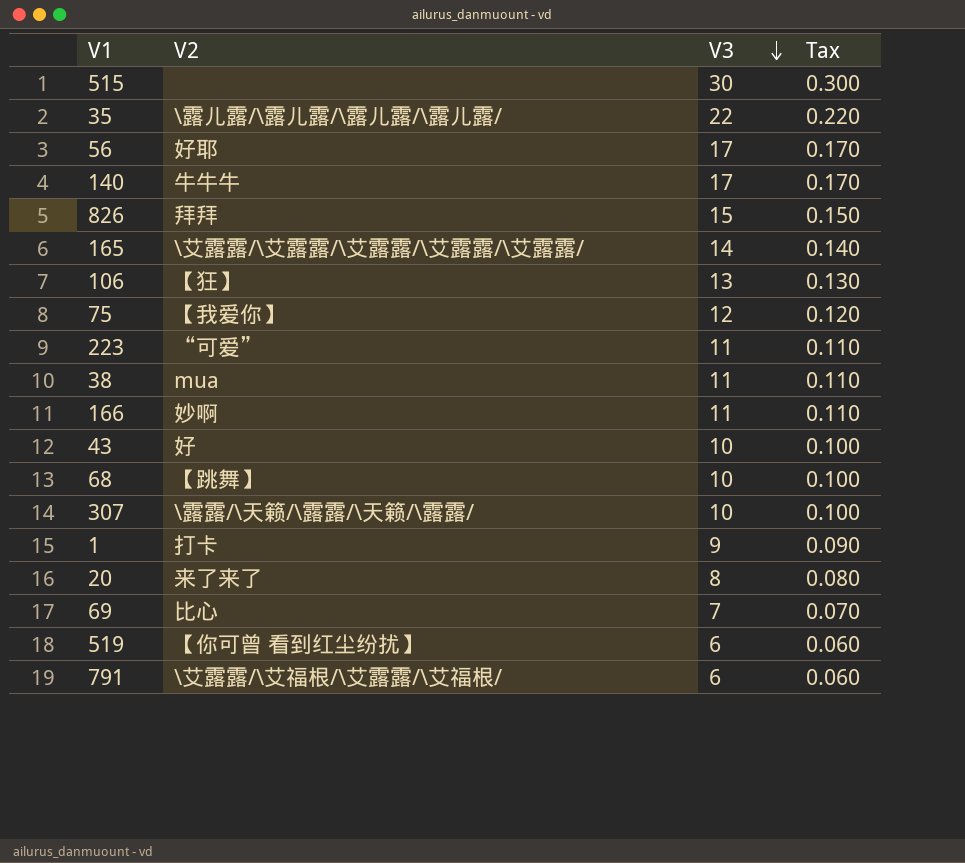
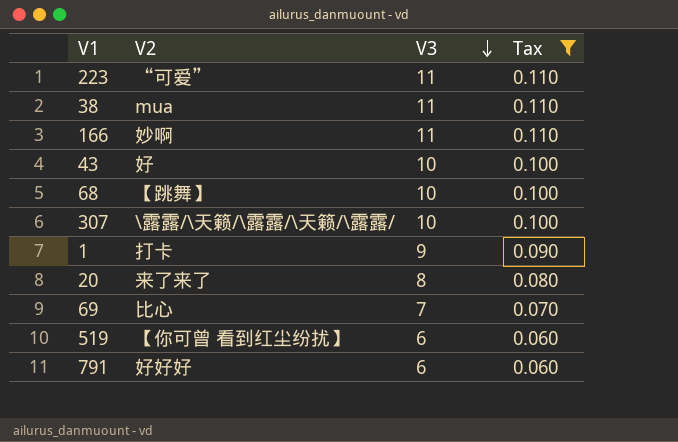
filter: none -> Tax <= 0.110
791 | V2: \艾露露/\艾福根/\艾露露/\艾福根/ -> 好好好

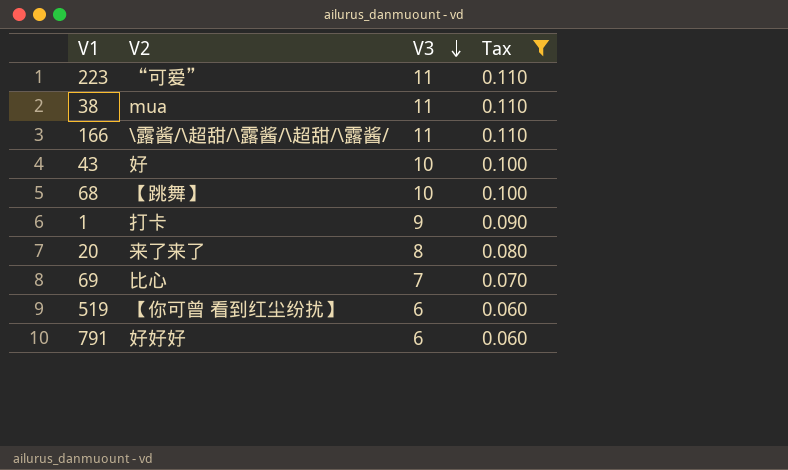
row 307: \露露/\天籁/\露露/\天籁/\露露/ | 10 | 0.100 -> none
166 | V2: 妙啊 -> \露酱/\超甜/\露酱/\超甜/\露酱/

